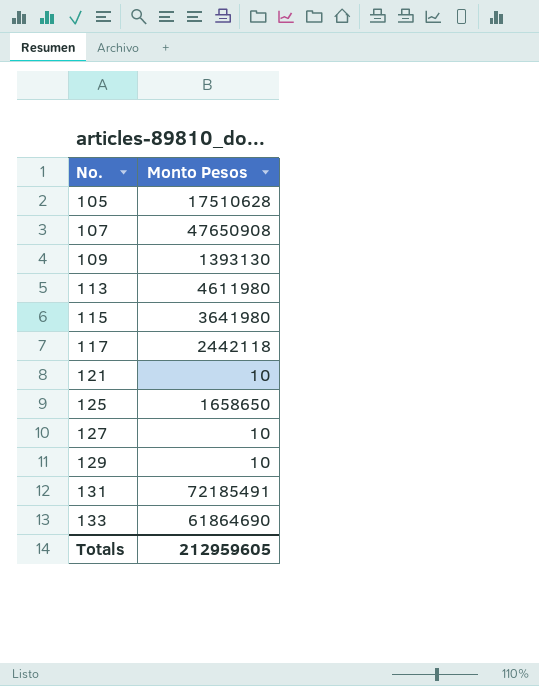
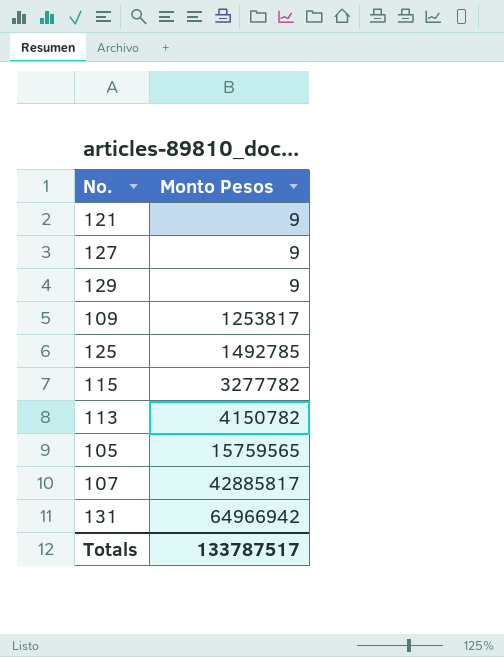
row order: No. ascending -> Monto Pesos ascending
row 117: 2442118 -> none
row 133: 61864690 -> none
121 | Monto Pesos: 10 -> 9
127 | Monto Pesos: 10 -> 9
129 | Monto Pesos: 10 -> 9
109 | Monto Pesos: 1393130 -> 1253817
125 | Monto Pesos: 1658650 -> 1492785
115 | Monto Pesos: 3641980 -> 3277782
113 | Monto Pesos: 4611980 -> 4150782
105 | Monto Pesos: 17510628 -> 15759565
107 | Monto Pesos: 47650908 -> 42885817
131 | Monto Pesos: 72185491 -> 64966942
Totals | Monto Pesos: 212959605 -> 133787517

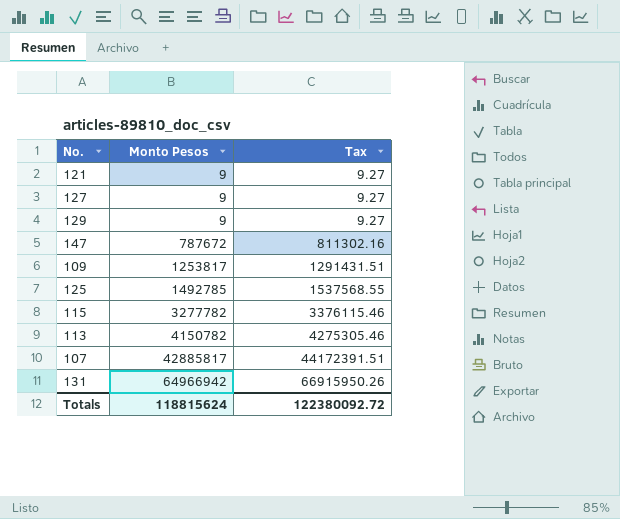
column Tax | formula: none -> [Monto Pesos] * 1.03
row 105: 15759565 -> none
row 147: none -> 787672 | 811302.16
Totals | Monto Pesos: 133787517 -> 118815624

